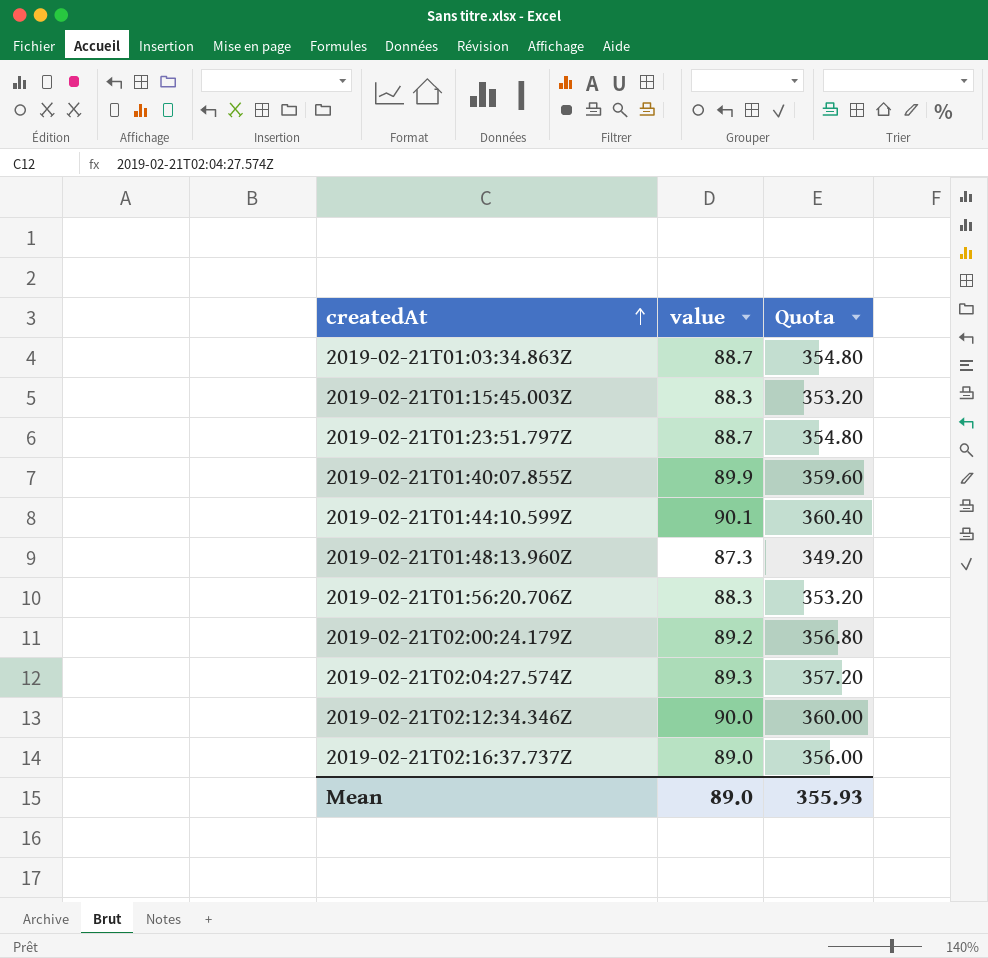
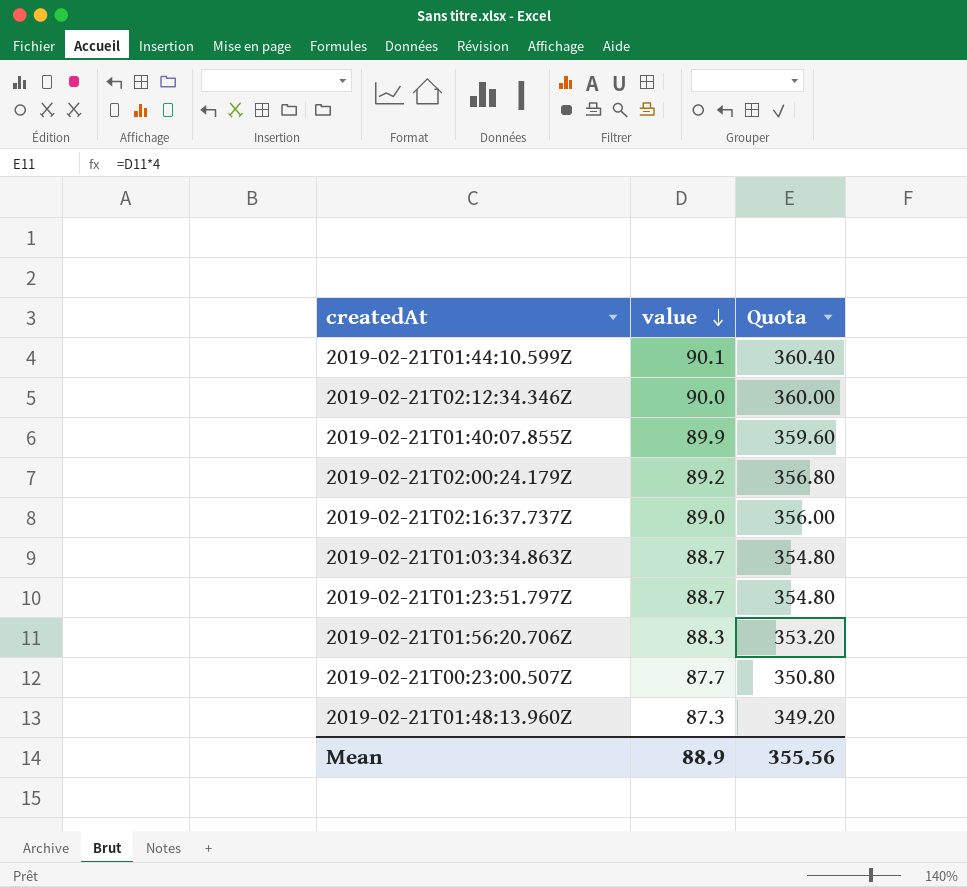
row order: createdAt ascending -> value descending
row 2019-02-21T01:15:45.003Z: 88.3 | 353.20 -> none
row 2019-02-21T02:04:27.574Z: 89.3 | 357.20 -> none
row 2019-02-21T00:23:00.507Z: none -> 87.7 | 350.80
Mean | value: 89.0 -> 88.9
Mean | Quota: 355.93 -> 355.56

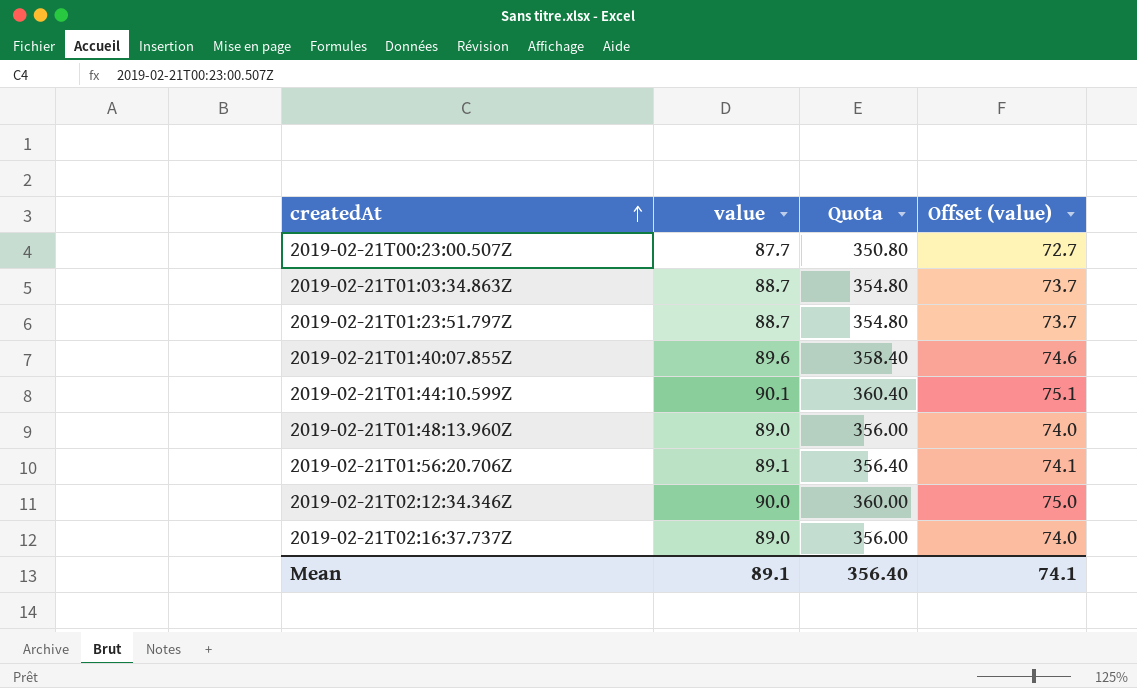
row order: value descending -> createdAt ascending
column Offset (value) | formula: none -> [value] - 15
row 2019-02-21T02:00:24.179Z: 89.2 | 356.80 -> none
2019-02-21T01:40:07.855Z | value: 89.9 -> 89.6
2019-02-21T01:40:07.855Z | Quota: 359.60 -> 358.40
2019-02-21T01:48:13.960Z | value: 87.3 -> 89.0
2019-02-21T01:48:13.960Z | Quota: 349.20 -> 356.00
2019-02-21T01:56:20.706Z | value: 88.3 -> 89.1
2019-02-21T01:56:20.706Z | Quota: 353.20 -> 356.40
Mean | value: 88.9 -> 89.1
Mean | Quota: 355.56 -> 356.40

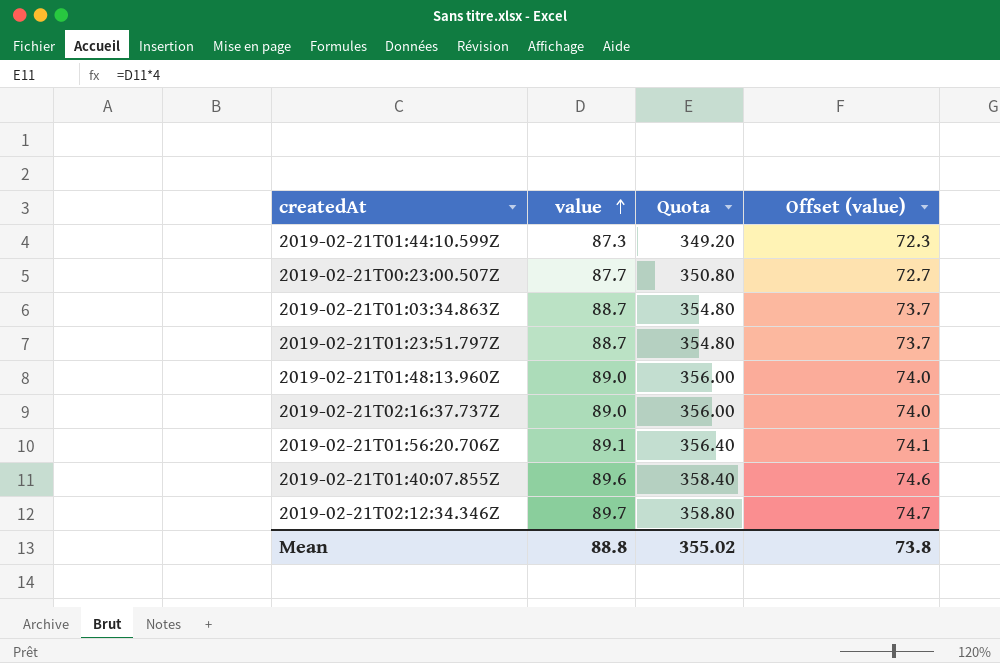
row order: createdAt ascending -> value ascending
2019-02-21T01:44:10.599Z | value: 90.1 -> 87.3
2019-02-21T01:44:10.599Z | Quota: 360.40 -> 349.20
2019-02-21T01:44:10.599Z | Offset (value): 75.1 -> 72.3
2019-02-21T02:12:34.346Z | value: 90.0 -> 89.7
2019-02-21T02:12:34.346Z | Quota: 360.00 -> 358.80
2019-02-21T02:12:34.346Z | Offset (value): 75.0 -> 74.7
Mean | value: 89.1 -> 88.8
Mean | Quota: 356.40 -> 355.02
Mean | Offset (value): 74.1 -> 73.8

